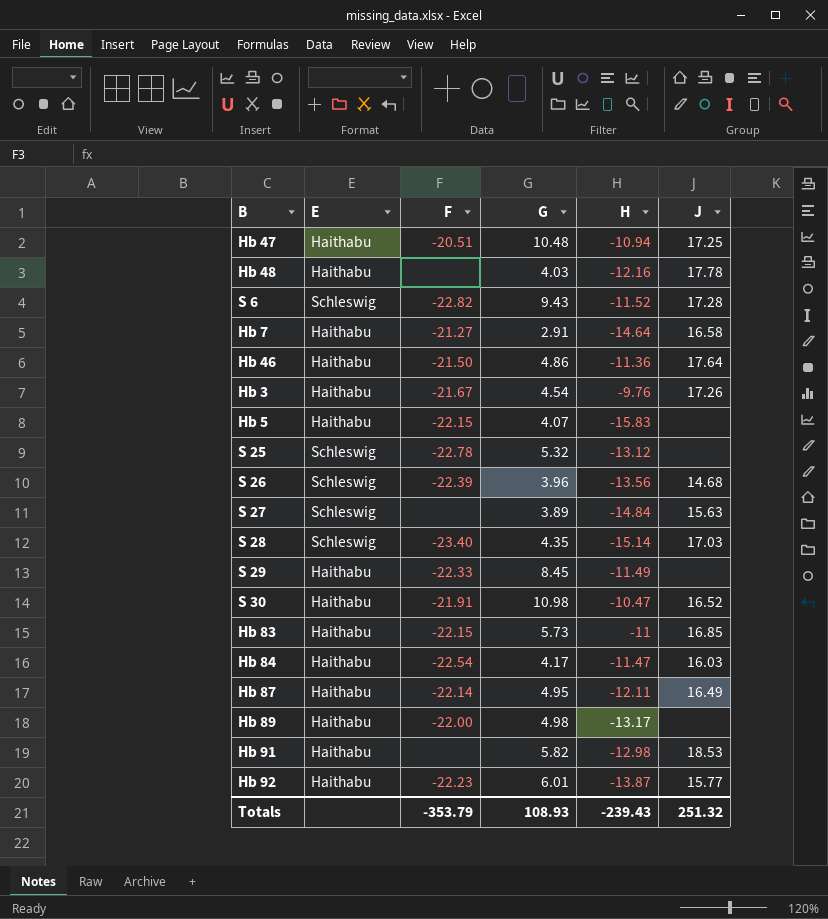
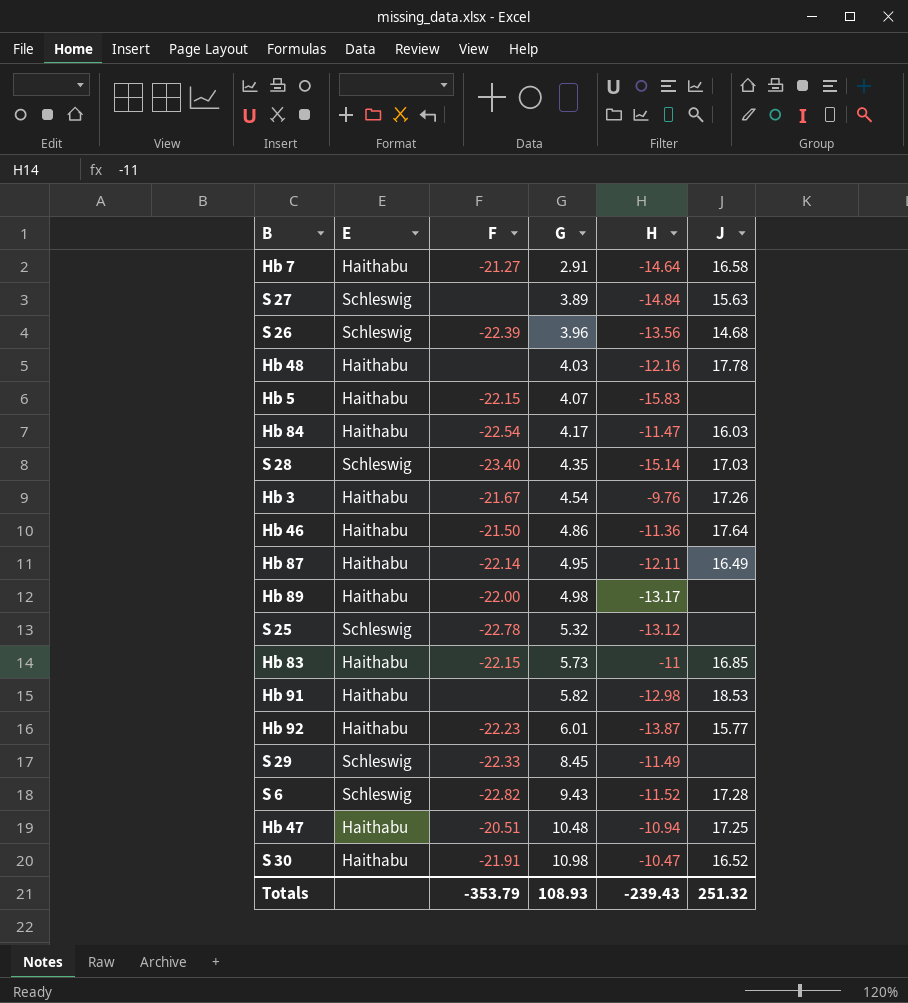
row order: none -> G ascending
S 29 | E: Haithabu -> Schleswig

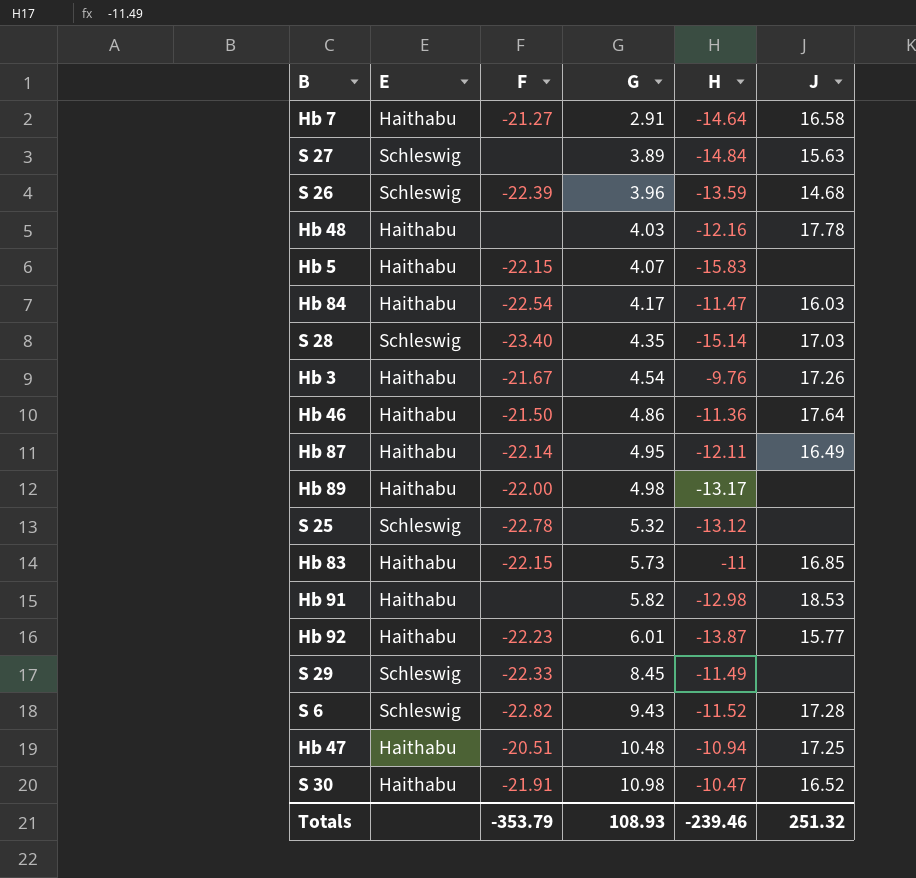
S 26 | H: -13.56 -> -13.59
Totals | H: -239.43 -> -239.46

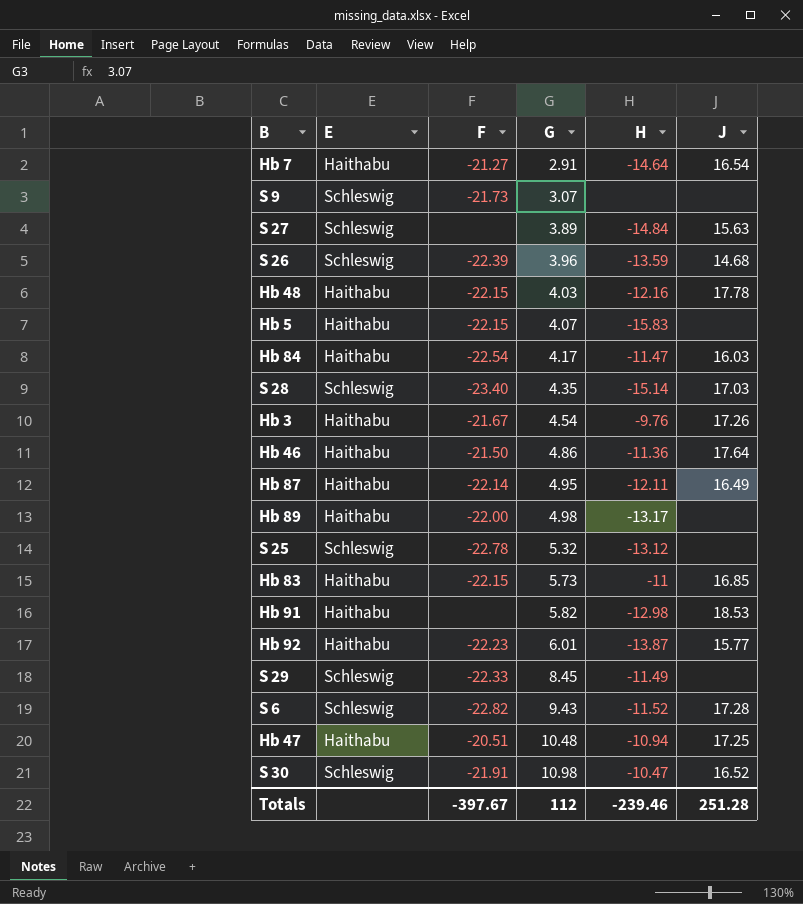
Hb 7 | J: 16.58 -> 16.54
row S 9: none -> Schleswig | -21.73 | 3.07 | none | none
Hb 48 | F: none -> -22.15
S 30 | E: Haithabu -> Schleswig
Totals | F: -353.79 -> -397.67
Totals | G: 108.93 -> 112
Totals | J: 251.32 -> 251.28

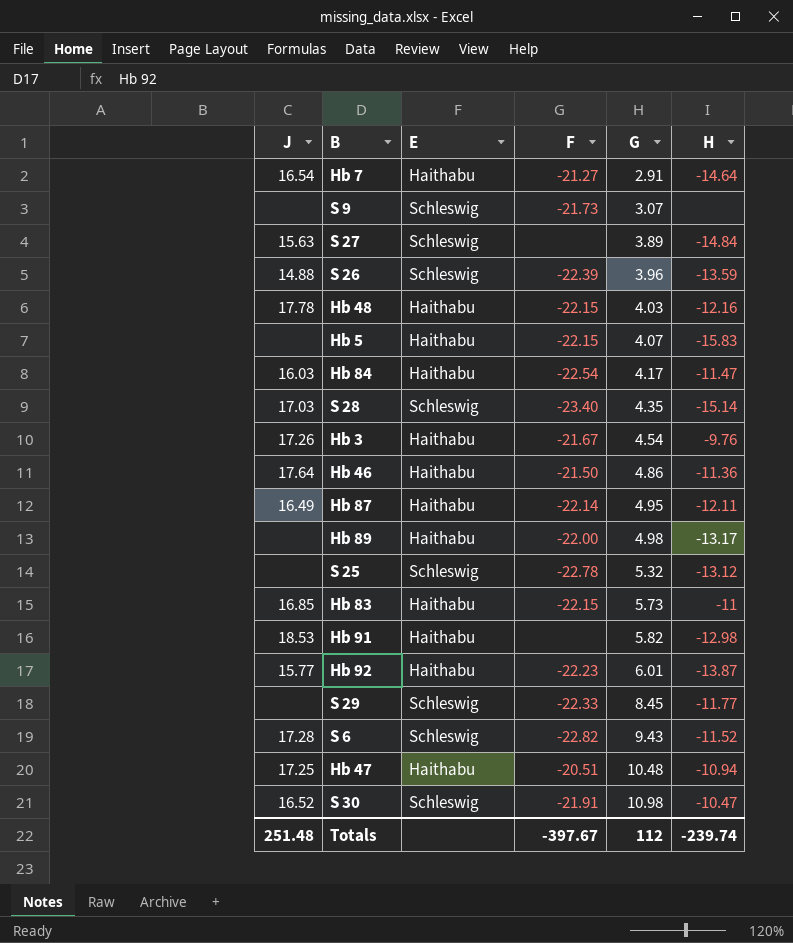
column J | position: 6 -> 1
S 26 | J: 14.68 -> 14.88
S 29 | H: -11.49 -> -11.77
Totals | J: 251.28 -> 251.48
Totals | H: -239.46 -> -239.74

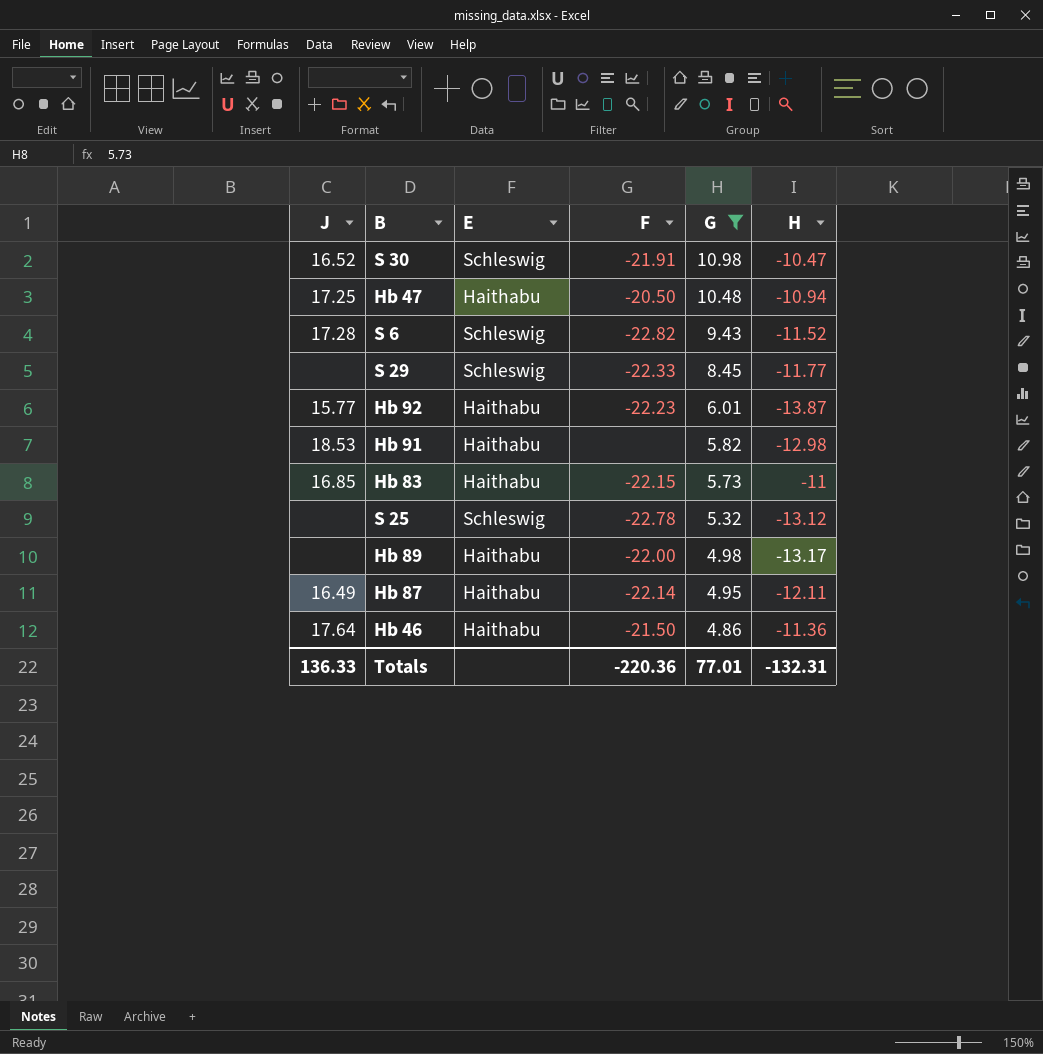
filter: none -> G >= 4.86
row order: G ascending -> G descending
Hb 47 | F: -20.51 -> -20.50
Totals | J: 251.48 -> 136.33
Totals | F: -397.67 -> -220.36
Totals | G: 112 -> 77.01
Totals | H: -239.74 -> -132.31

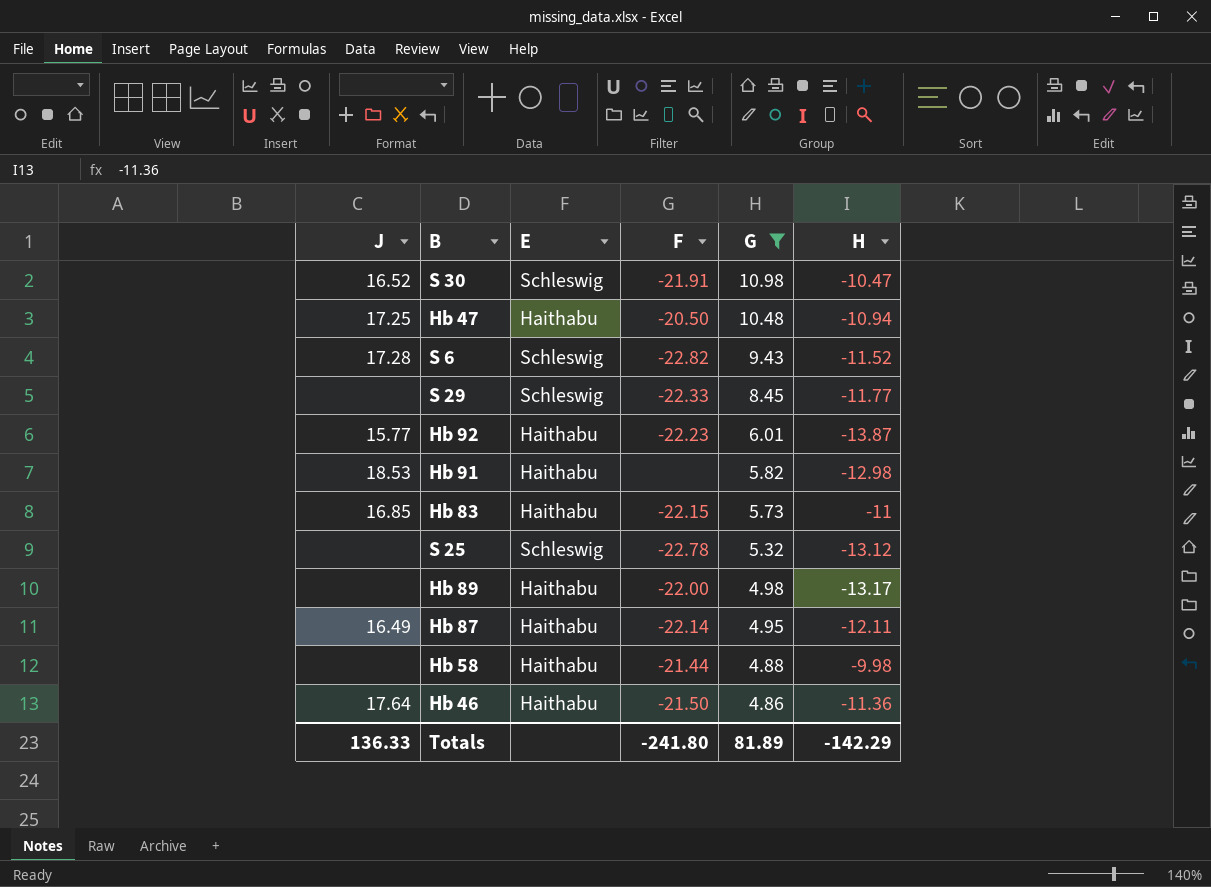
row Hb 58: none -> none | Haithabu | -21.44 | 4.88 | -9.98
Totals | F: -220.36 -> -241.80
Totals | G: 77.01 -> 81.89
Totals | H: -132.31 -> -142.29

